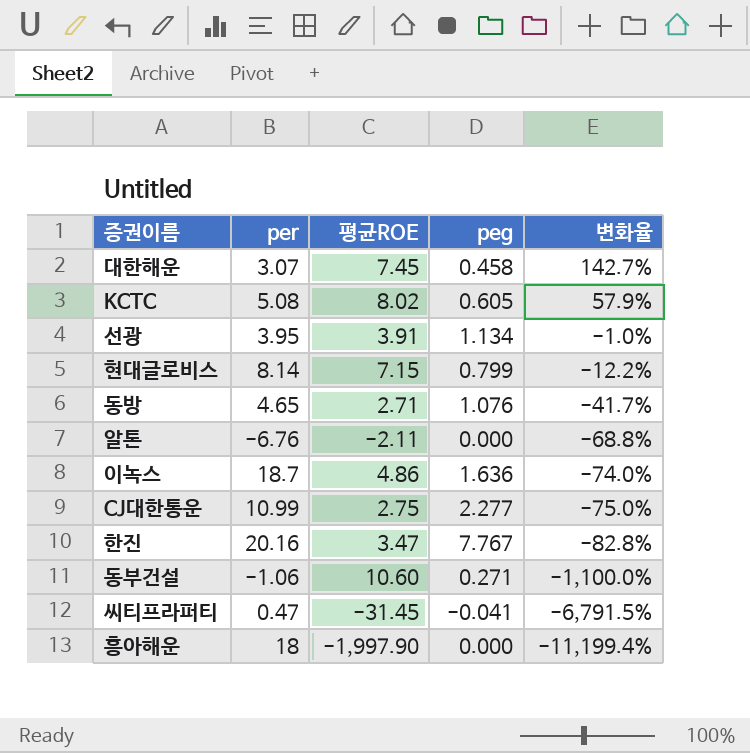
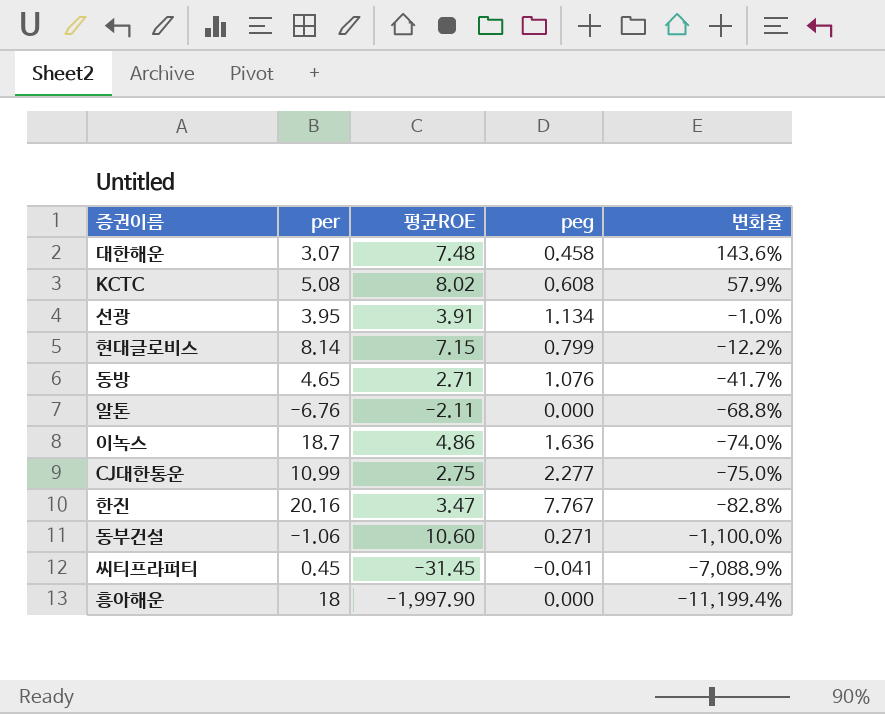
대한해운 | 평균ROE: 7.45 -> 7.48
대한해운 | 변화율: 142.7% -> 143.6%
KCTC | peg: 0.605 -> 0.608
씨티프라퍼티 | per: 0.47 -> 0.45
씨티프라퍼티 | 변화율: -6,791.5% -> -7,088.9%

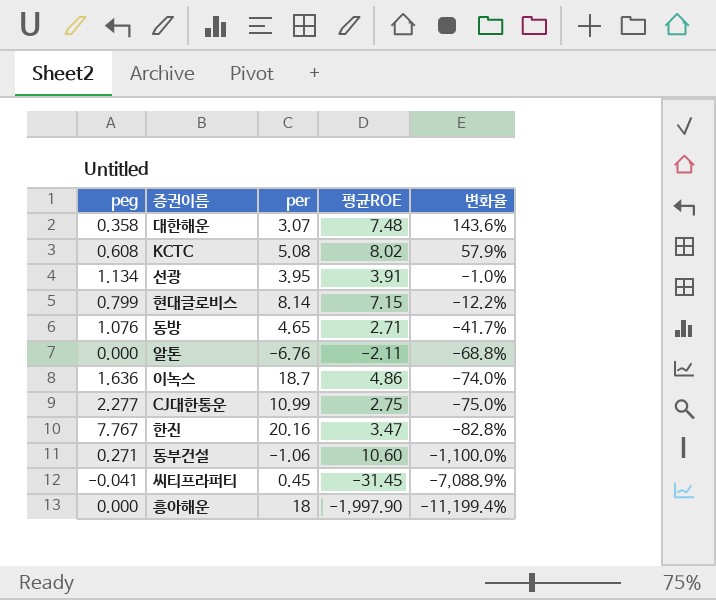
column peg | position: 4 -> 1
대한해운 | peg: 0.458 -> 0.358

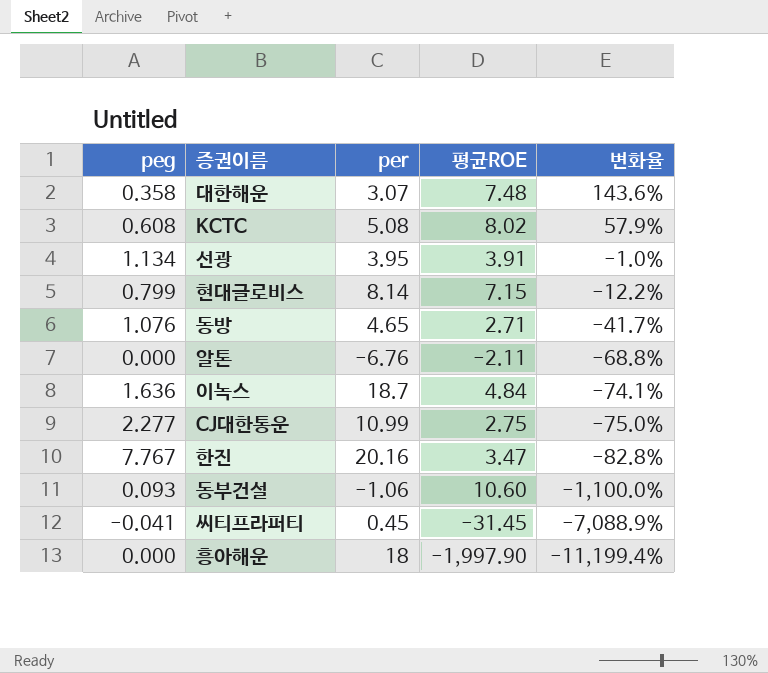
이녹스 | 평균ROE: 4.86 -> 4.84
이녹스 | 변화율: -74.0% -> -74.1%
동부건설 | peg: 0.271 -> 0.093

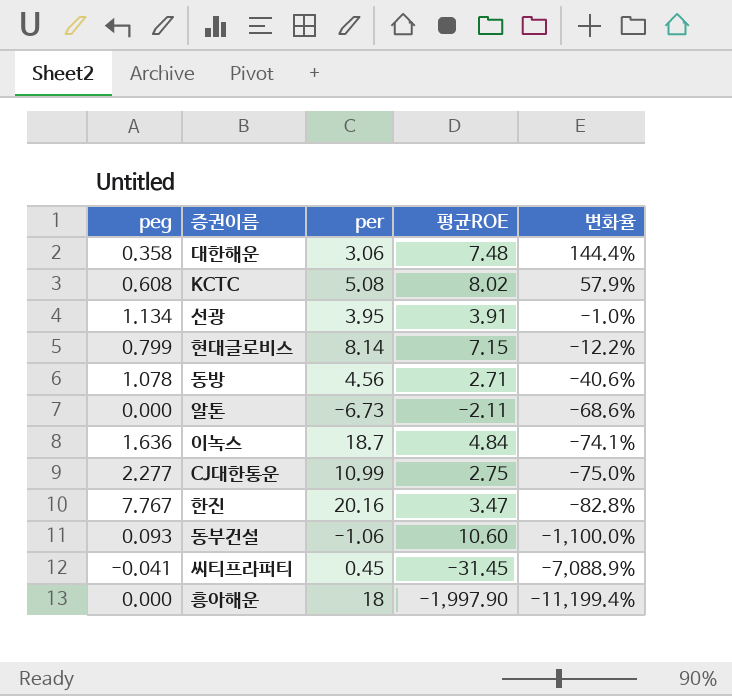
대한해운 | per: 3.07 -> 3.06
대한해운 | 변화율: 143.6% -> 144.4%
동방 | peg: 1.076 -> 1.078
동방 | per: 4.65 -> 4.56
동방 | 변화율: -41.7% -> -40.6%
알톤 | per: -6.76 -> -6.73
알톤 | 변화율: -68.8% -> -68.6%

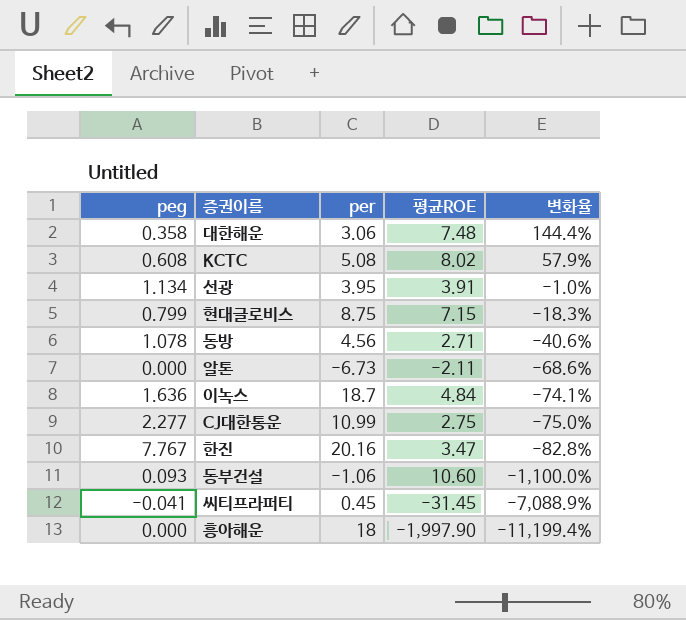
현대글로비스 | per: 8.14 -> 8.75
현대글로비스 | 변화율: -12.2% -> -18.3%

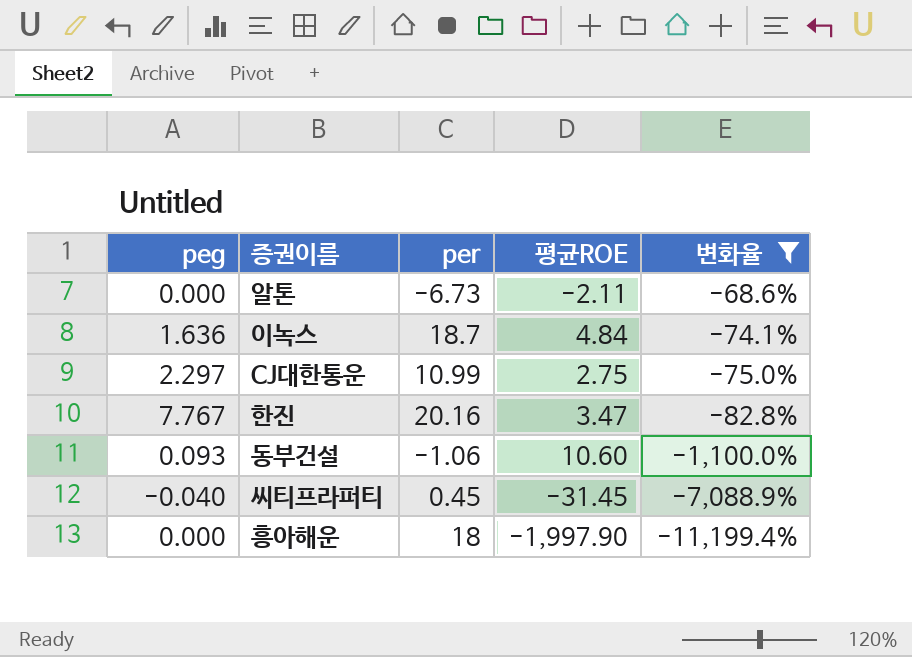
filter: none -> 변화율 <= -68.6%
CJ대한통운 | peg: 2.277 -> 2.297
씨티프라퍼티 | peg: -0.041 -> -0.040

